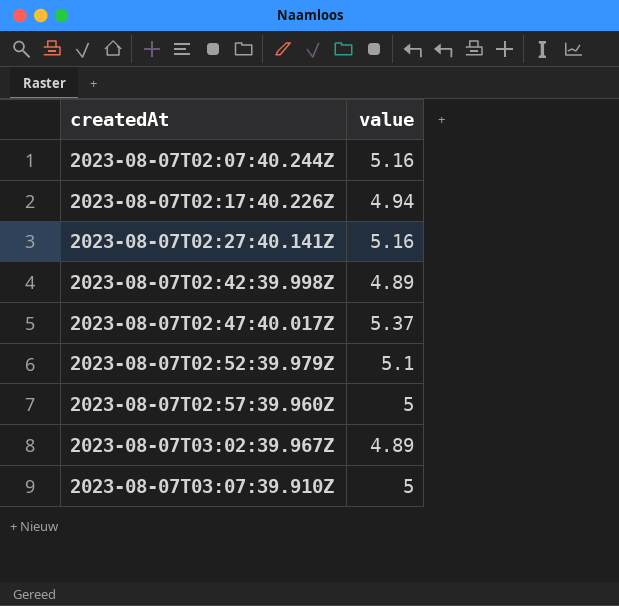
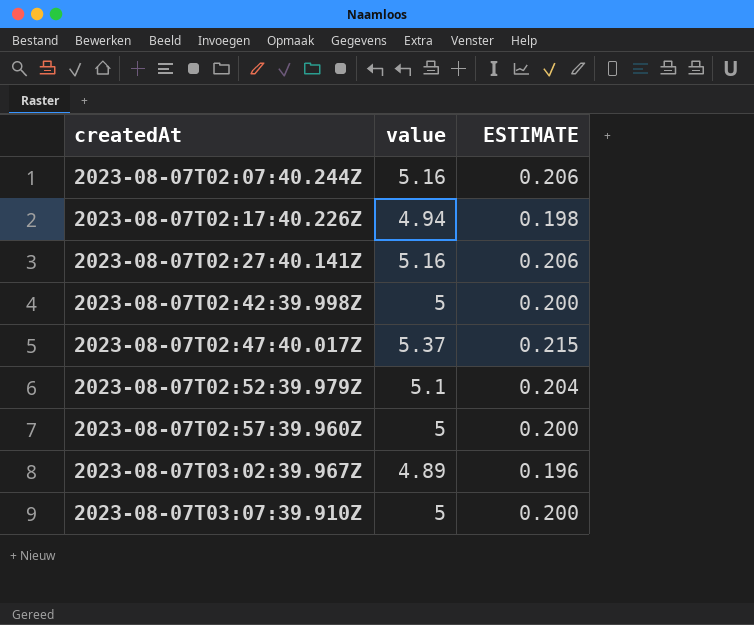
column ESTIMATE | formula: none -> [value] * 0.04
2023-08-07T02:42:39.998Z | value: 4.89 -> 5

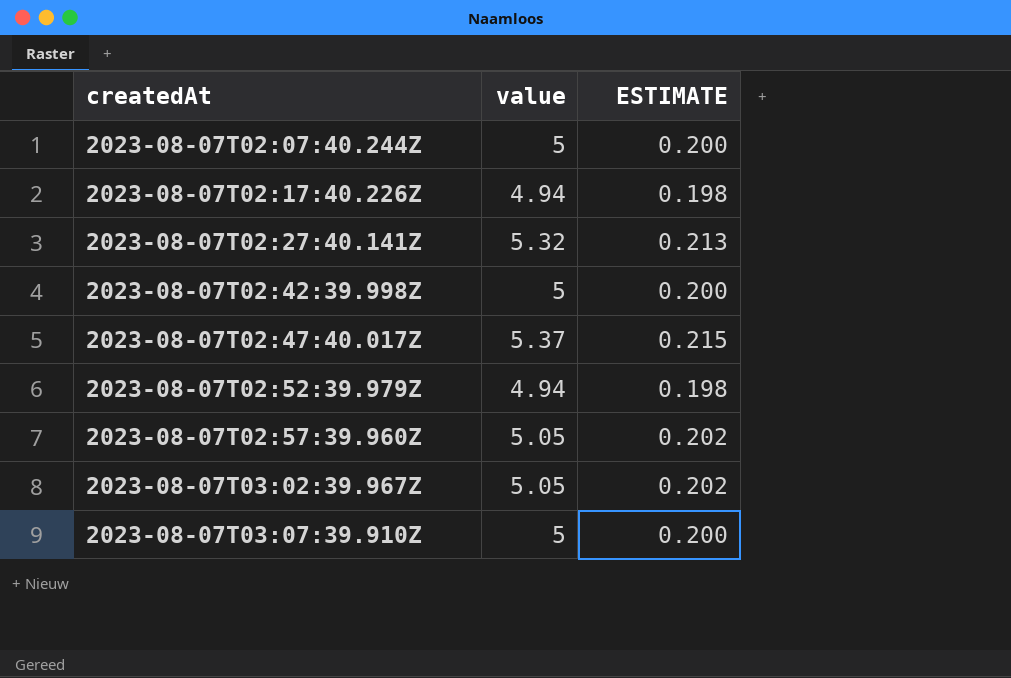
2023-08-07T02:07:40.244Z | value: 5.16 -> 5
2023-08-07T02:07:40.244Z | ESTIMATE: 0.206 -> 0.200
2023-08-07T02:27:40.141Z | value: 5.16 -> 5.32
2023-08-07T02:27:40.141Z | ESTIMATE: 0.206 -> 0.213
2023-08-07T02:52:39.979Z | value: 5.1 -> 4.94
2023-08-07T02:52:39.979Z | ESTIMATE: 0.204 -> 0.198
2023-08-07T02:57:39.960Z | value: 5 -> 5.05
2023-08-07T02:57:39.960Z | ESTIMATE: 0.200 -> 0.202
2023-08-07T03:02:39.967Z | value: 4.89 -> 5.05
2023-08-07T03:02:39.967Z | ESTIMATE: 0.196 -> 0.202

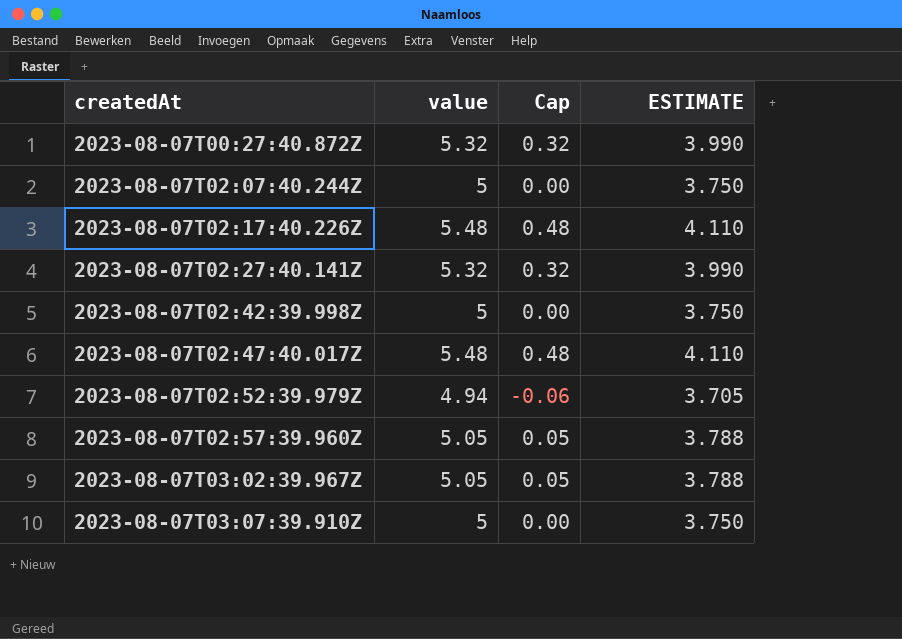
column Cap | formula: none -> [value] - 5
column ESTIMATE | formula: [value] * 0.04 -> [value] * 0.75
row 2023-08-07T00:27:40.872Z: none -> 5.32 | 0.32 | 3.990
2023-08-07T02:17:40.226Z | value: 4.94 -> 5.48
2023-08-07T02:47:40.017Z | value: 5.37 -> 5.48

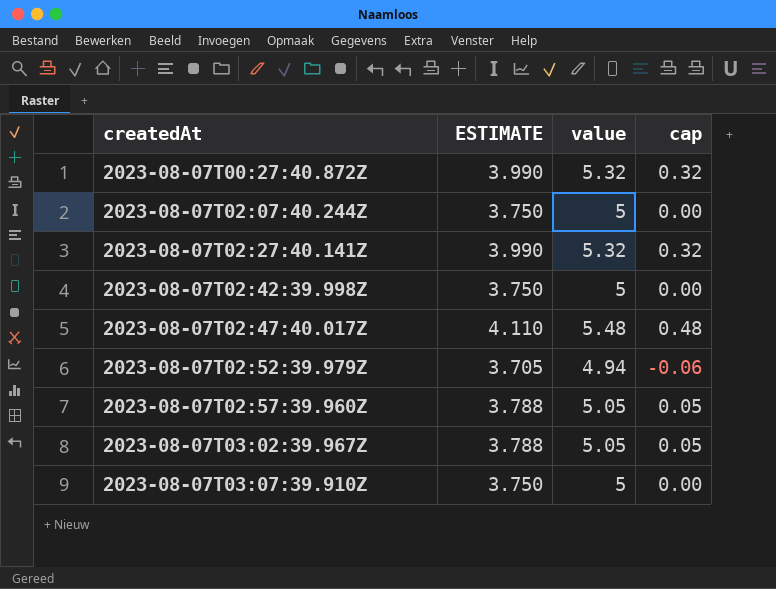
column ESTIMATE | position: 4 -> 2
column name: Cap -> cap
row 2023-08-07T02:17:40.226Z: 5.48 | 0.48 | 4.110 -> none

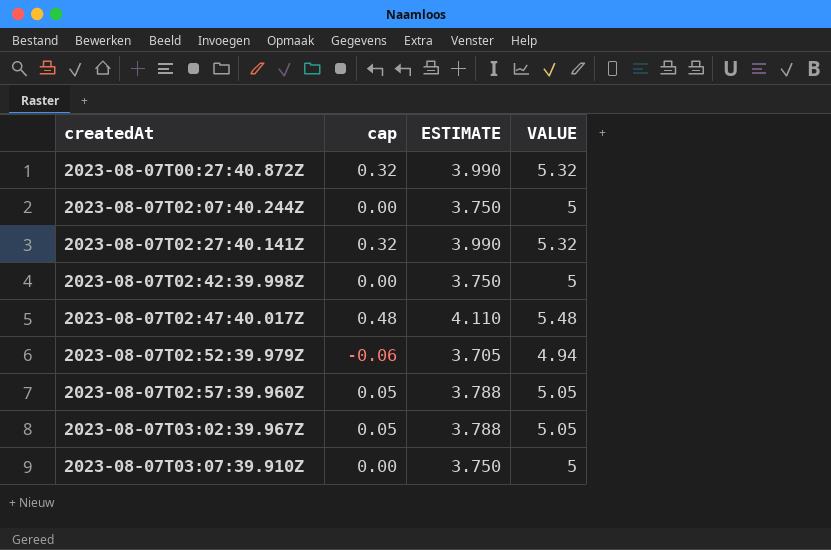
column cap | position: 4 -> 2
column name: value -> VALUE

